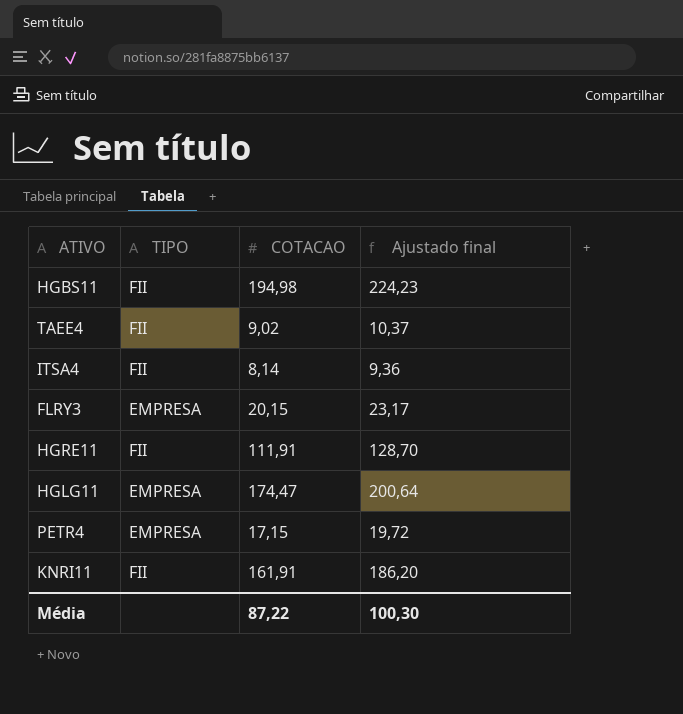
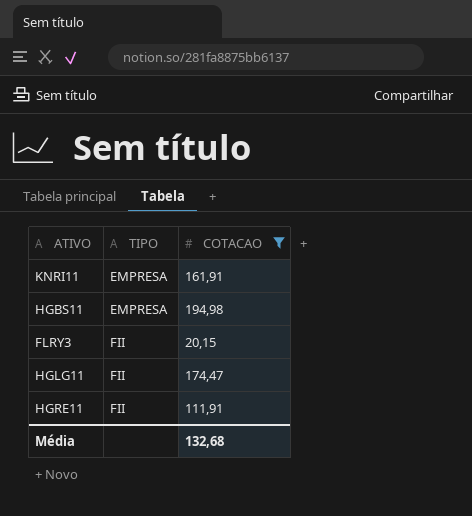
filter: none -> COTACAO >= 20,15
row order: none -> TIPO ascending
column Ajustado final | formula: [COTACAO] * 1,15 -> none
KNRI11 | TIPO: FII -> EMPRESA
HGBS11 | TIPO: FII -> EMPRESA
FLRY3 | TIPO: EMPRESA -> FII
HGLG11 | TIPO: EMPRESA -> FII
Média | COTACAO: 87,22 -> 132,68

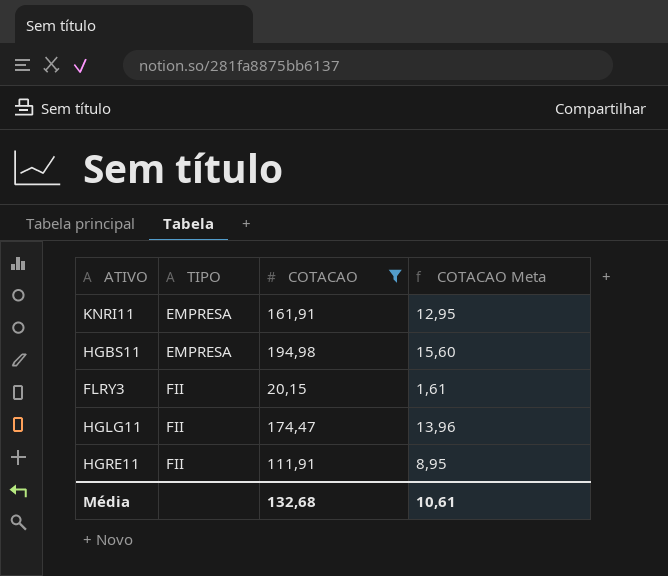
column COTACAO Meta | formula: none -> [COTACAO] * 0,08

